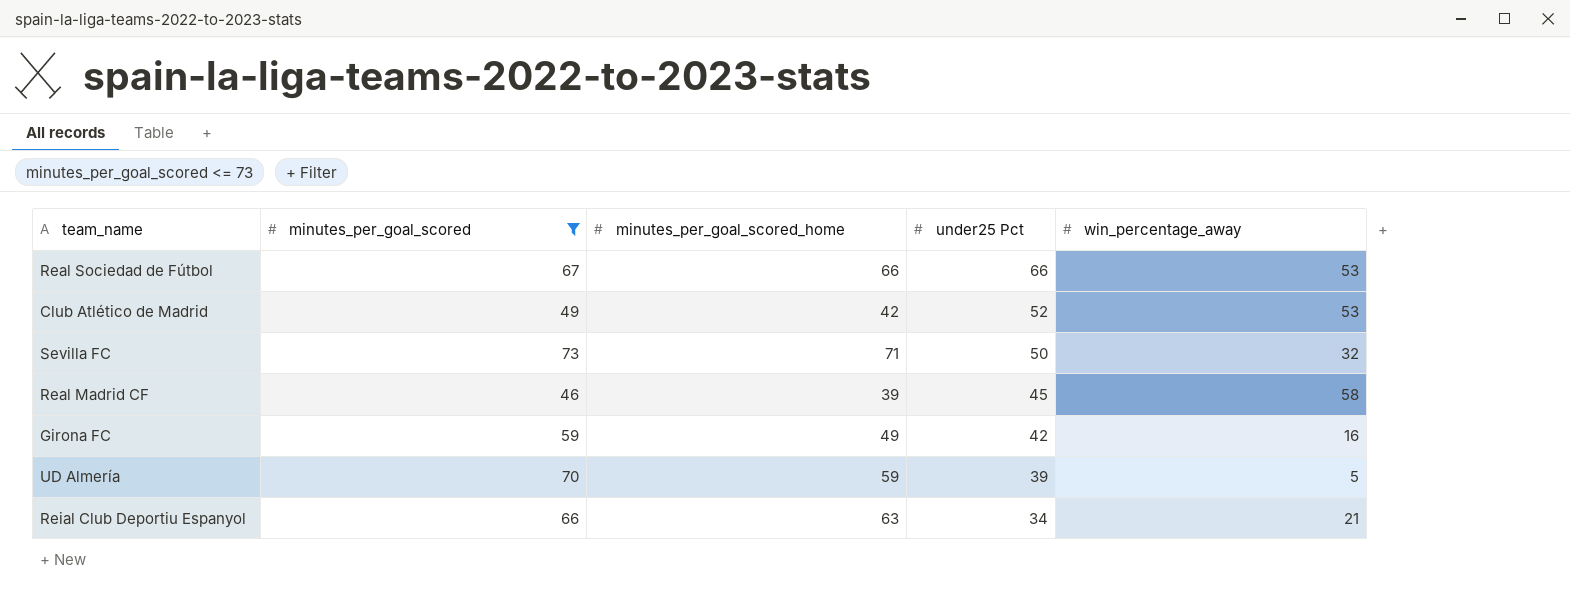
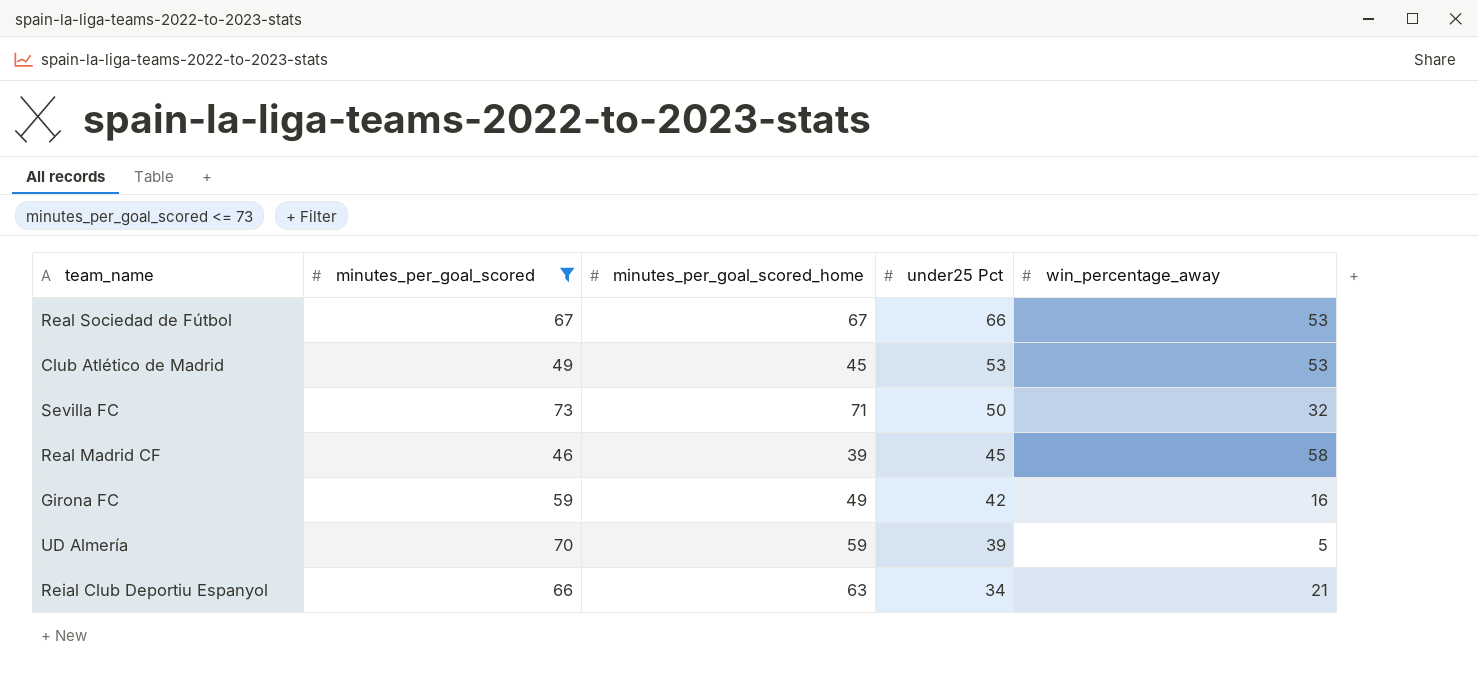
Real Sociedad de Fútbol | minutes_per_goal_scored_home: 66 -> 67
Club Atlético de Madrid | minutes_per_goal_scored_home: 42 -> 45
Club Atlético de Madrid | under25 Pct: 52 -> 53

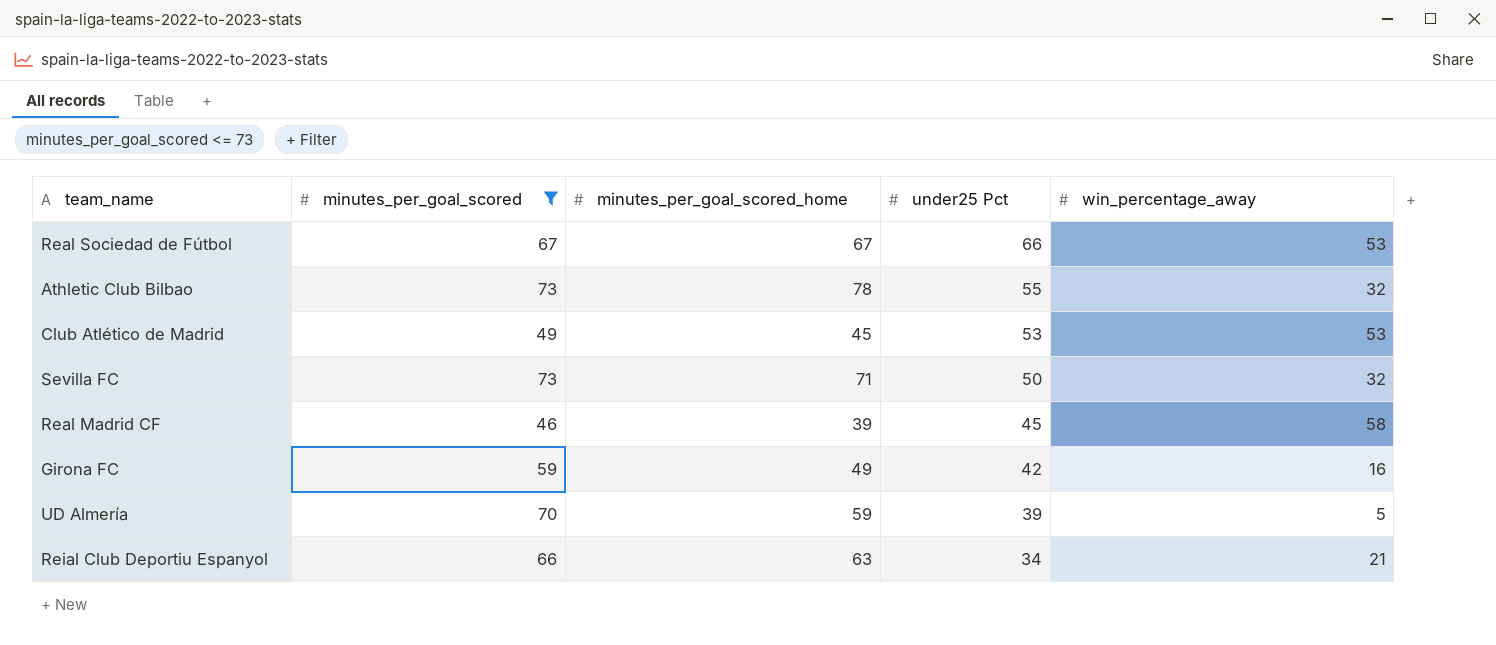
row Athletic Club Bilbao: none -> 73 | 78 | 55 | 32

